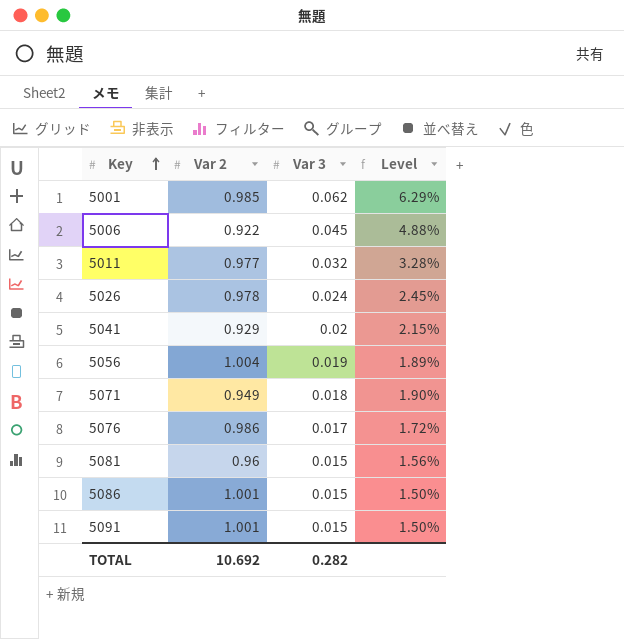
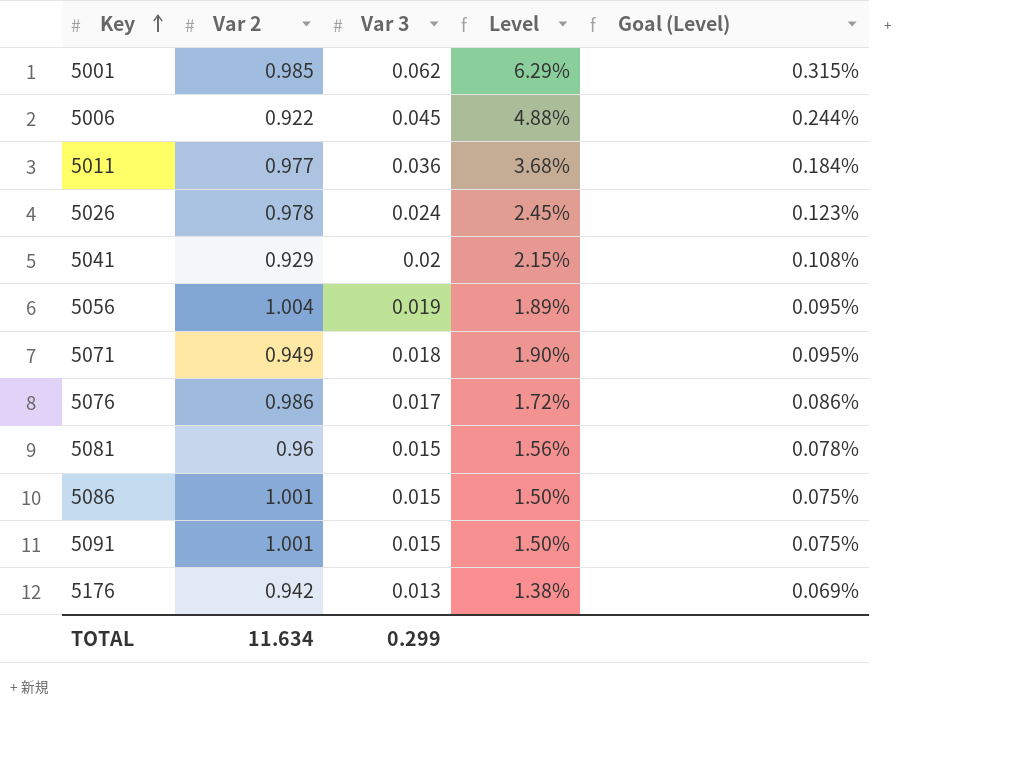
column Goal (Level) | formula: none -> [Level] * 0.05
5011 | Var 3: 0.032 -> 0.036
5011 | Level: 3.28% -> 3.68%
row 5176: none -> 0.942 | 0.013 | 1.38% | 0.069%
TOTAL | Var 2: 10.692 -> 11.634
TOTAL | Var 3: 0.282 -> 0.299

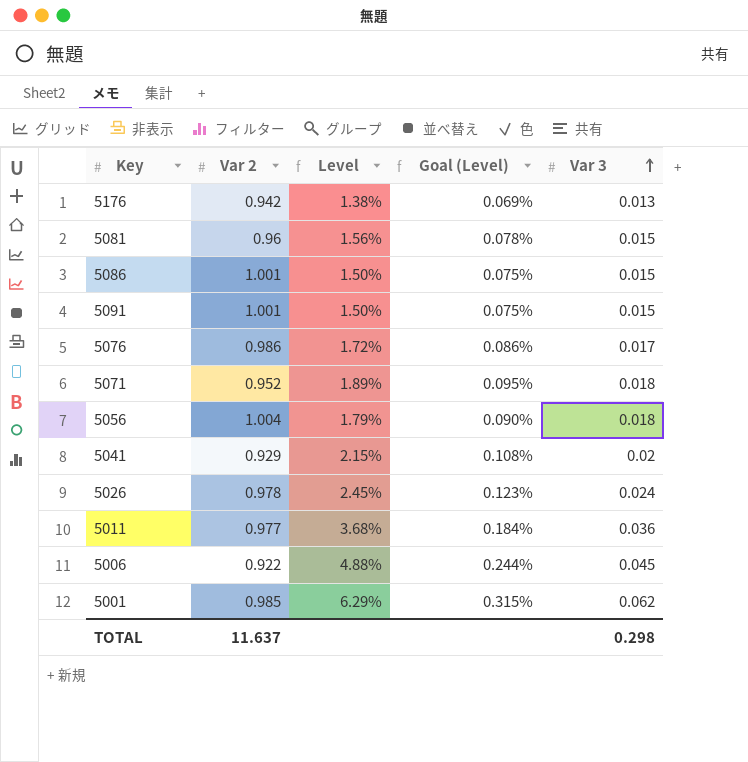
row order: Key ascending -> Var 3 ascending
column Var 3 | position: 3 -> 5
5071 | Var 2: 0.949 -> 0.952
5071 | Level: 1.90% -> 1.89%
5056 | Level: 1.89% -> 1.79%
5056 | Goal (Level): 0.095% -> 0.090%
5056 | Var 3: 0.019 -> 0.018
TOTAL | Var 2: 11.634 -> 11.637
TOTAL | Var 3: 0.299 -> 0.298

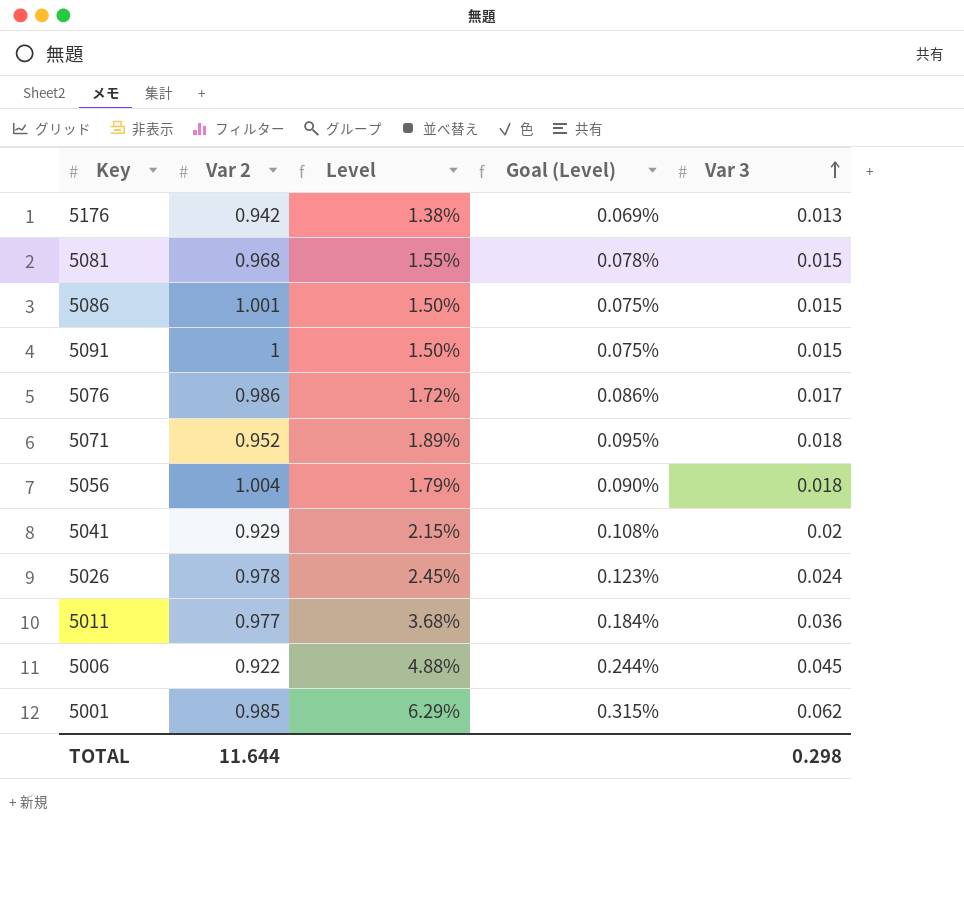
5081 | Var 2: 0.96 -> 0.968
5081 | Level: 1.56% -> 1.55%
5091 | Var 2: 1.001 -> 1
TOTAL | Var 2: 11.637 -> 11.644

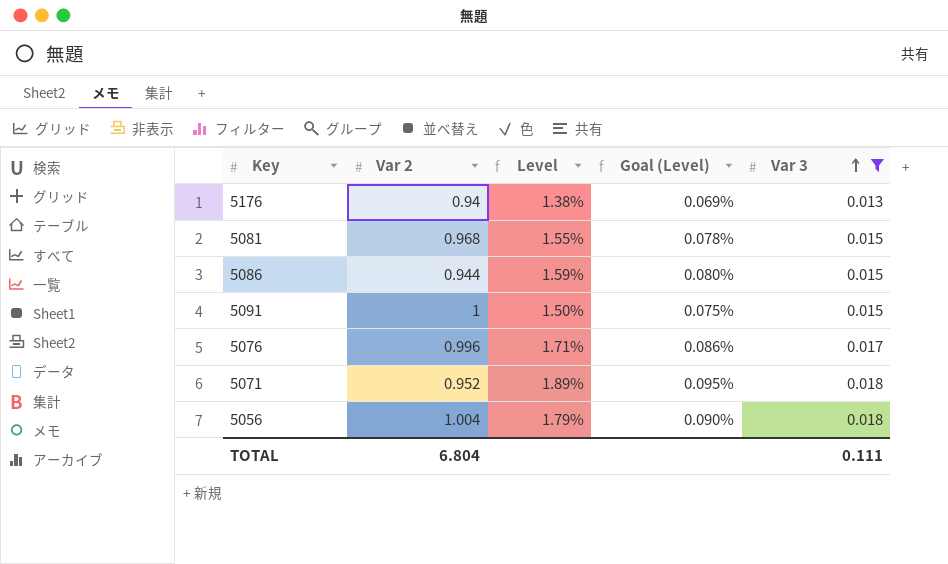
filter: none -> Var 3 <= 0.018
5176 | Var 2: 0.942 -> 0.94
5086 | Var 2: 1.001 -> 0.944
5086 | Level: 1.50% -> 1.59%
5086 | Goal (Level): 0.075% -> 0.080%
5076 | Var 2: 0.986 -> 0.996
5076 | Level: 1.72% -> 1.71%
TOTAL | Var 2: 11.644 -> 6.804
TOTAL | Var 3: 0.298 -> 0.111

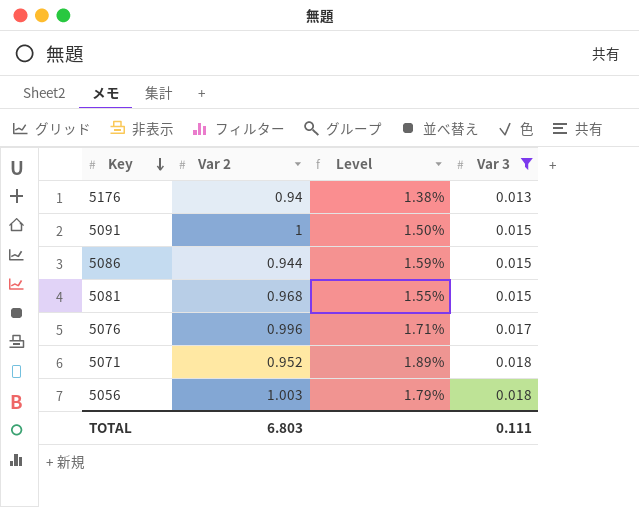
row order: Var 3 ascending -> Key descending
column Goal (Level) | formula: [Level] * 0.05 -> none
5056 | Var 2: 1.004 -> 1.003
TOTAL | Var 2: 6.804 -> 6.803

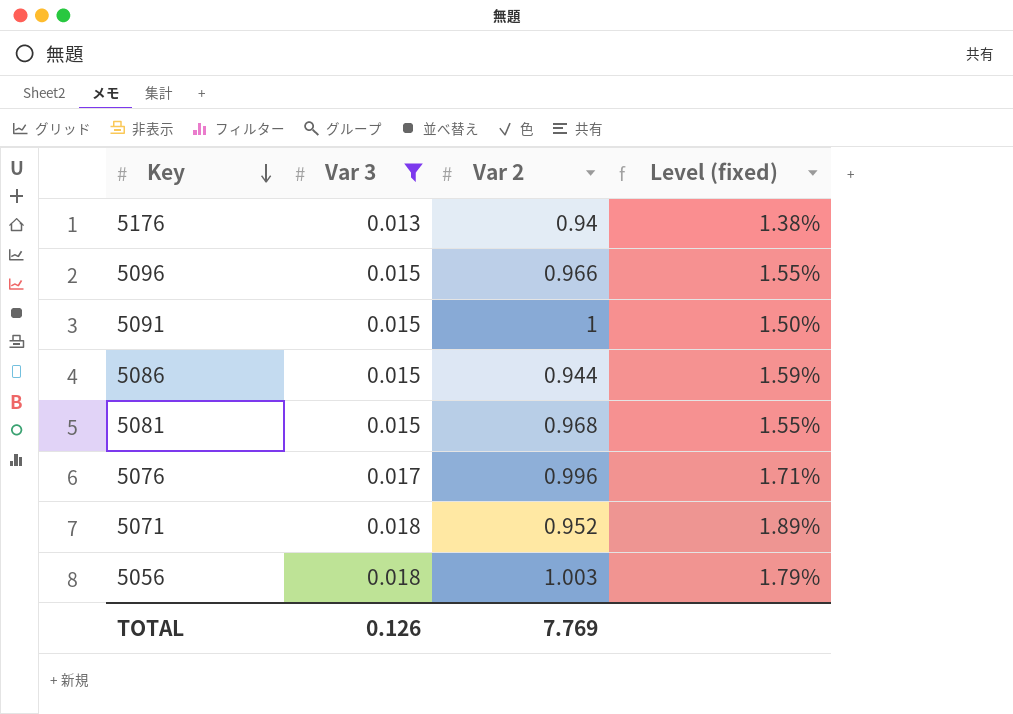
column Var 3 | position: 4 -> 2
column name: Level -> Level (fixed)
row 5096: none -> 0.015 | 0.966 | 1.55%
TOTAL | Var 3: 0.111 -> 0.126
TOTAL | Var 2: 6.803 -> 7.769

